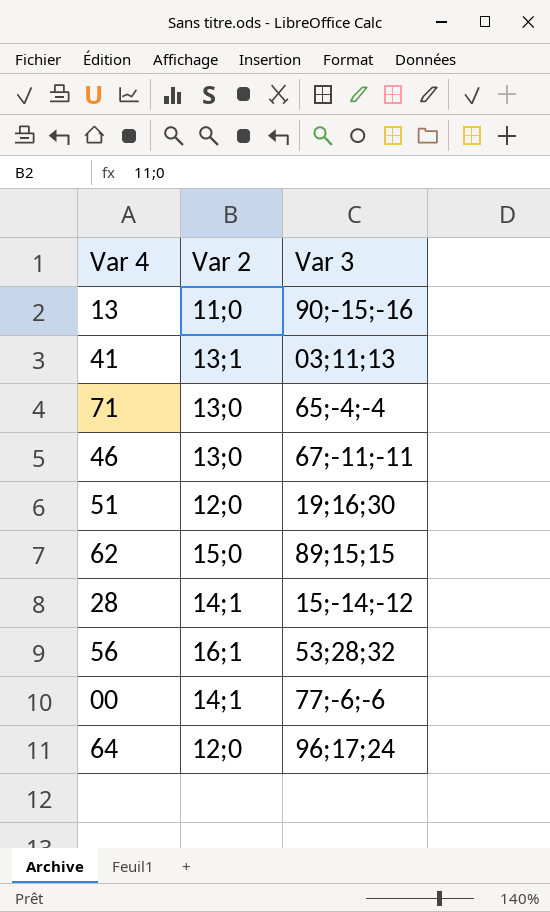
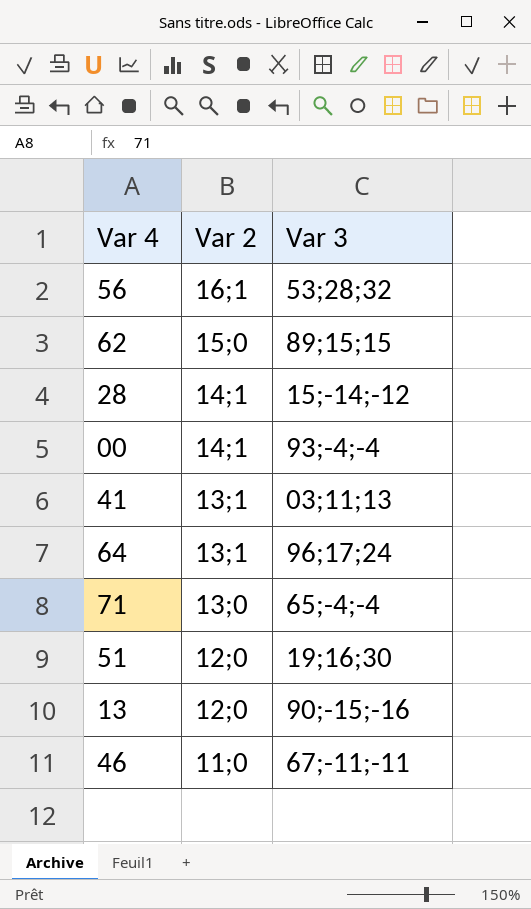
row order: none -> Var 2 descending
00 | Var 3: 77;-6;-6 -> 93;-4;-4
64 | Var 2: 12;0 -> 13;1
13 | Var 2: 11;0 -> 12;0
46 | Var 2: 13;0 -> 11;0

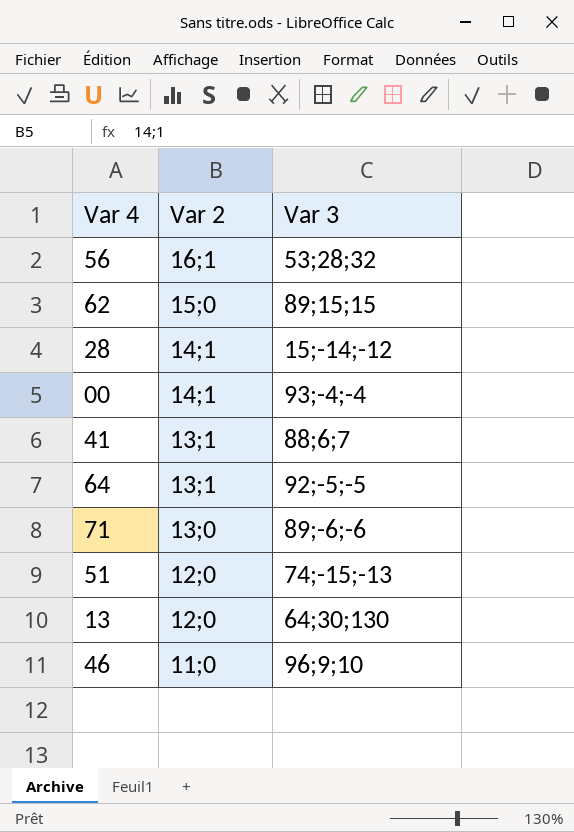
41 | Var 3: 03;11;13 -> 88;6;7
64 | Var 3: 96;17;24 -> 92;-5;-5
71 | Var 3: 65;-4;-4 -> 89;-6;-6
51 | Var 3: 19;16;30 -> 74;-15;-13
13 | Var 3: 90;-15;-16 -> 64;30;130
46 | Var 3: 67;-11;-11 -> 96;9;10

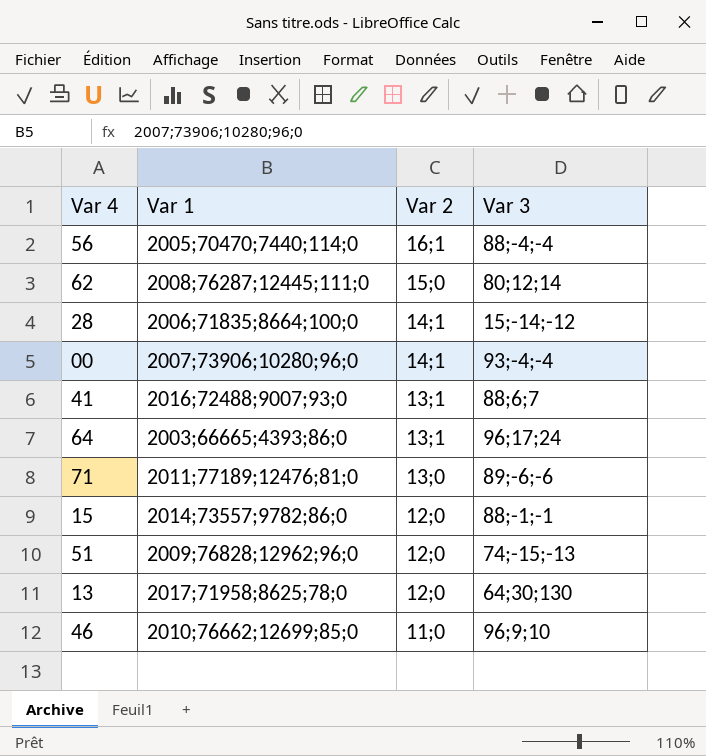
column Var 1 | position: none -> 2
56 | Var 3: 53;28;32 -> 88;-4;-4
62 | Var 3: 89;15;15 -> 80;12;14
64 | Var 3: 92;-5;-5 -> 96;17;24
row 15: none -> 2014;73557;9782;86;0 | 12;0 | 88;-1;-1

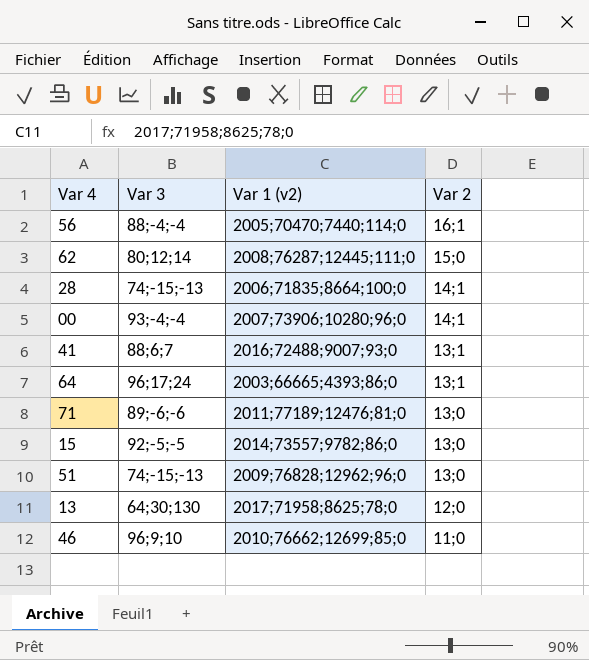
column Var 3 | position: 4 -> 2
column name: Var 1 -> Var 1 (v2)
28 | Var 3: 15;-14;-12 -> 74;-15;-13
15 | Var 3: 88;-1;-1 -> 92;-5;-5
15 | Var 2: 12;0 -> 13;0
51 | Var 2: 12;0 -> 13;0

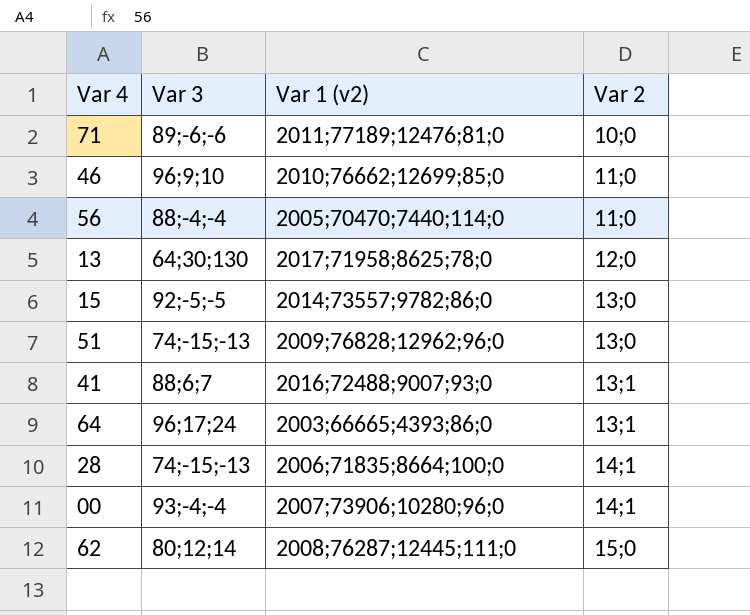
row order: Var 2 descending -> Var 2 ascending
71 | Var 2: 13;0 -> 10;0
56 | Var 2: 16;1 -> 11;0

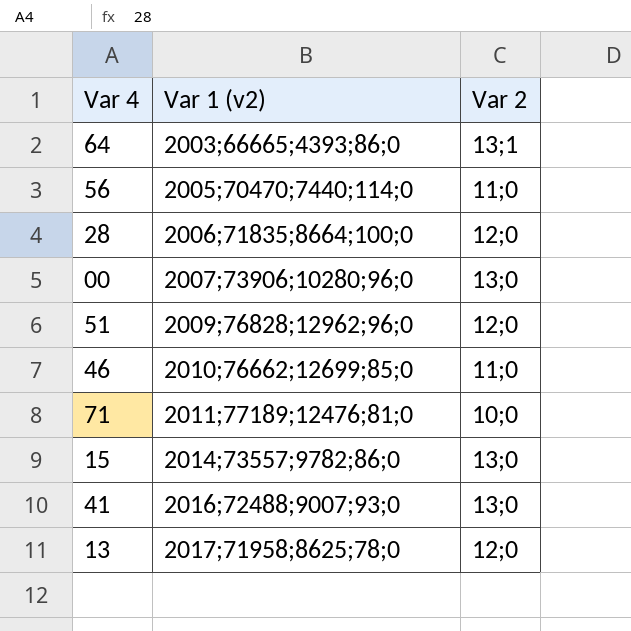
row order: Var 2 ascending -> Var 1 (v2) ascending
column Var 3 | position: 2 -> none
row 62: 80;12;14 | 2008;76287;12445;111;0 | 15;0 -> none
28 | Var 2: 14;1 -> 12;0
00 | Var 2: 14;1 -> 13;0
51 | Var 2: 13;0 -> 12;0
41 | Var 2: 13;1 -> 13;0

